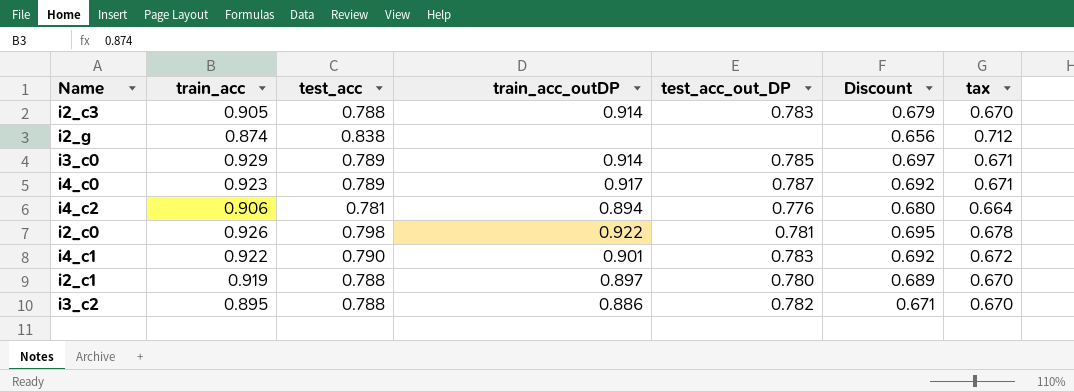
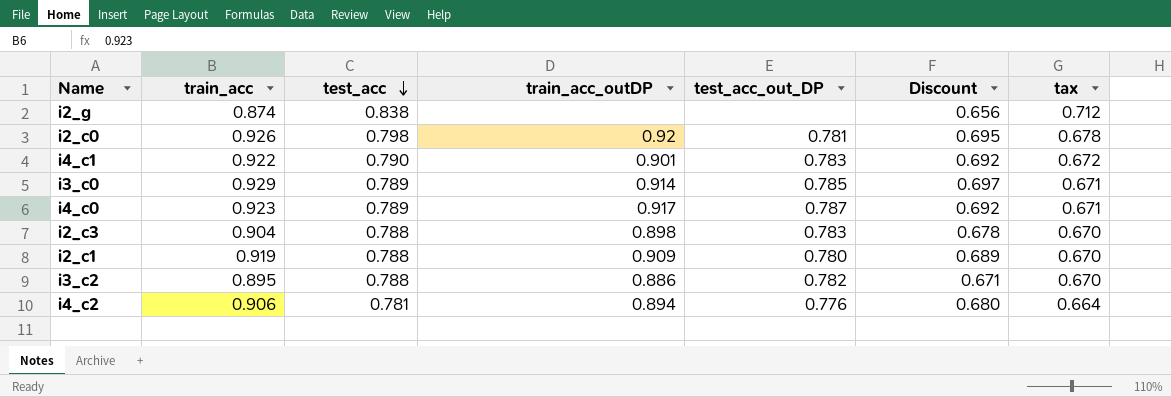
row order: none -> test_acc descending
i2_c0 | train_acc_outDP: 0.922 -> 0.92
i2_c3 | train_acc: 0.905 -> 0.904
i2_c3 | train_acc_outDP: 0.914 -> 0.898
i2_c3 | Discount: 0.679 -> 0.678
i2_c1 | train_acc_outDP: 0.897 -> 0.909

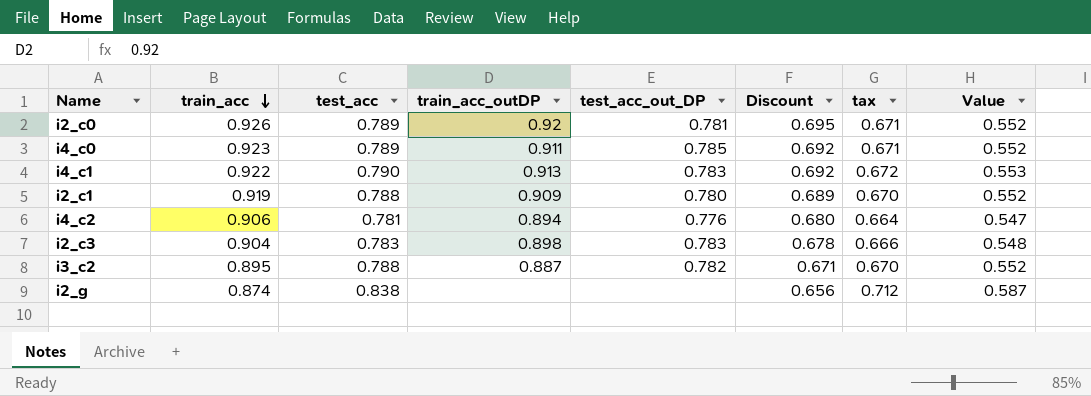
row order: test_acc descending -> train_acc descending
column Value | formula: none -> [test_acc] * 0.7
row i3_c0: 0.929 | 0.789 | 0.914 | 0.785 | 0.697 | 0.671 -> none
i2_c0 | test_acc: 0.798 -> 0.789
i2_c0 | tax: 0.678 -> 0.671
i4_c0 | train_acc_outDP: 0.917 -> 0.911
i4_c0 | test_acc_out_DP: 0.787 -> 0.785
i4_c1 | train_acc_outDP: 0.901 -> 0.913
i2_c3 | test_acc: 0.788 -> 0.783
i2_c3 | tax: 0.670 -> 0.666
i3_c2 | train_acc_outDP: 0.886 -> 0.887

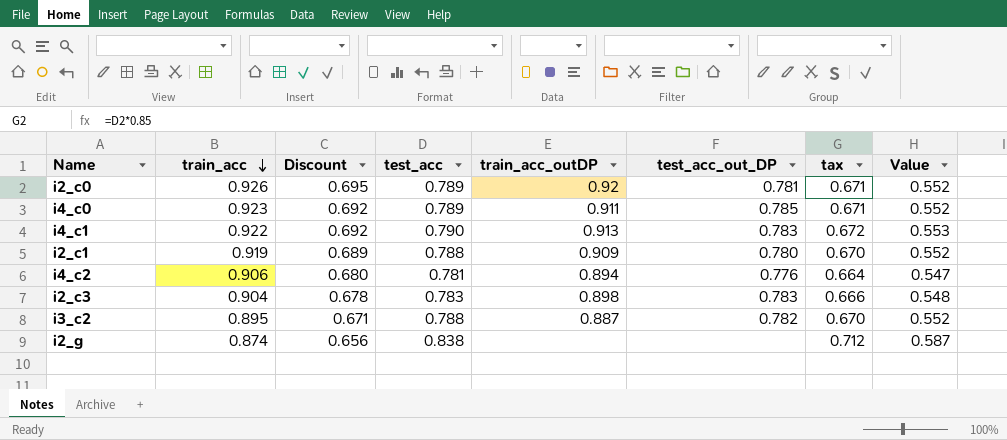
column Discount | position: 6 -> 3

